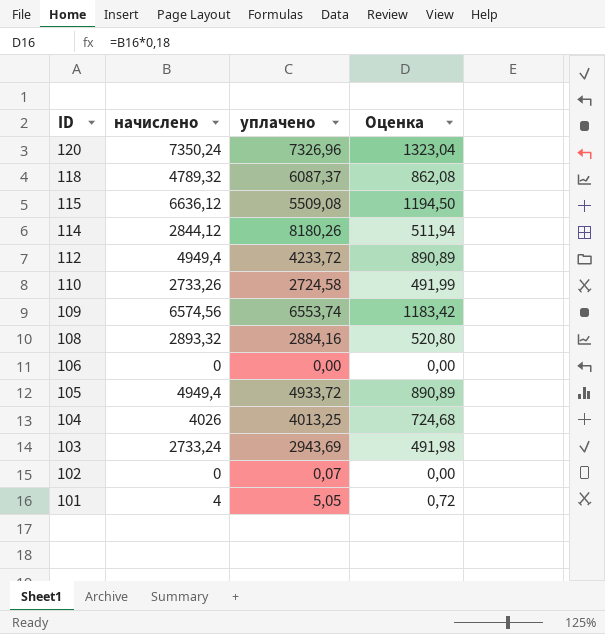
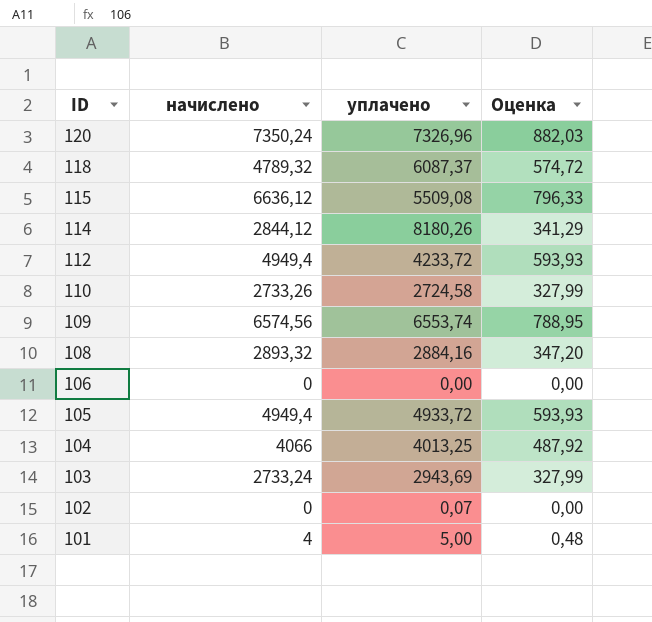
column Оценка | formula: [начислено] * 0,18 -> [начислено] * 0,12
104 | начислено: 4026 -> 4066
101 | уплачено: 5,05 -> 5,00

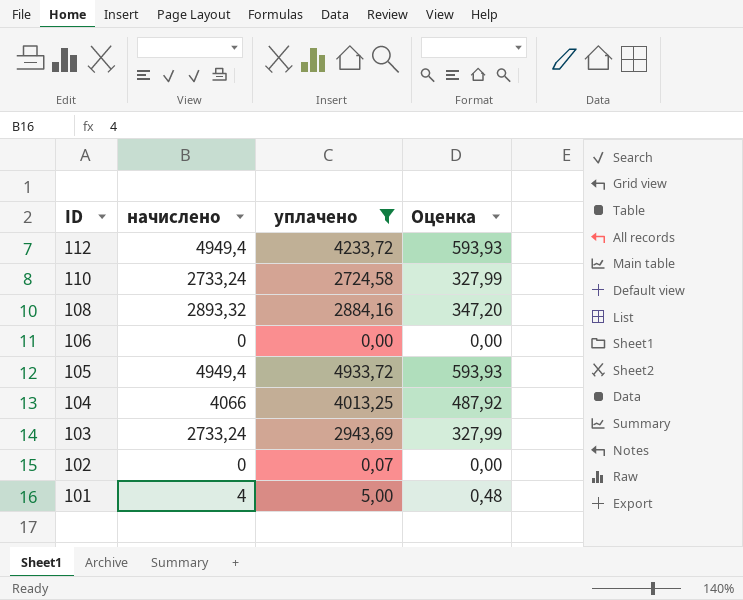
filter: none -> уплачено <= 4933,72
110 | начислено: 2733,26 -> 2733,24

